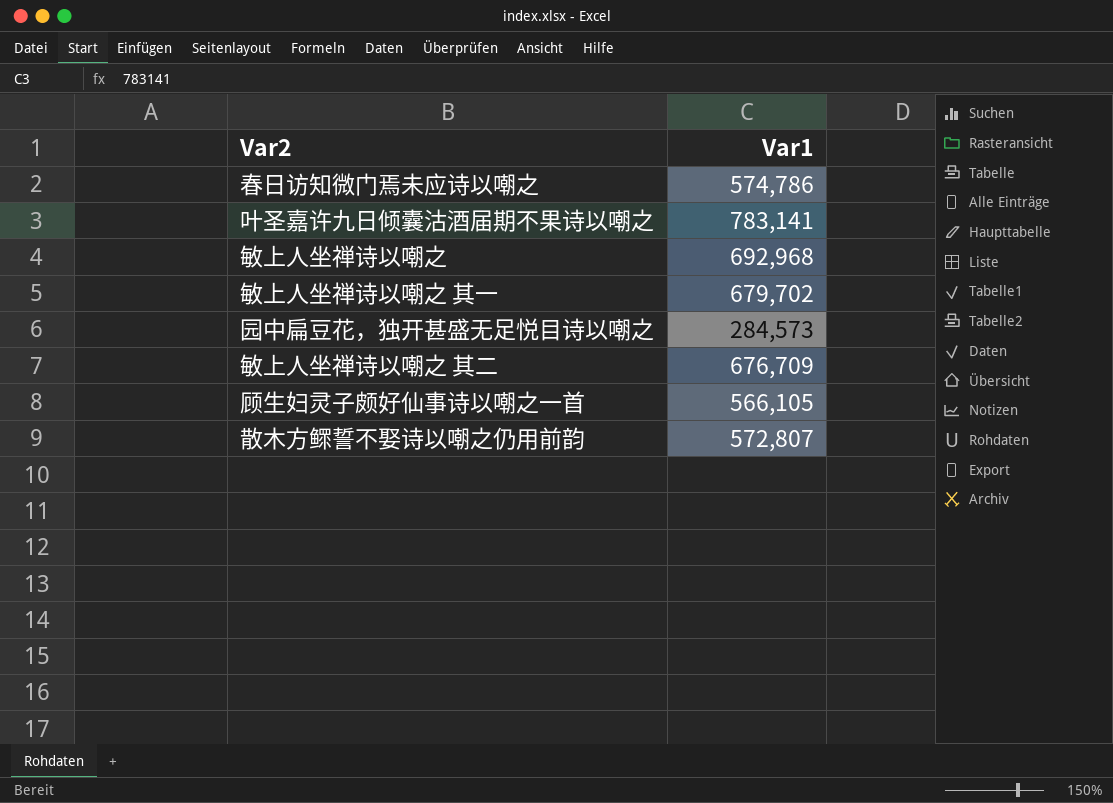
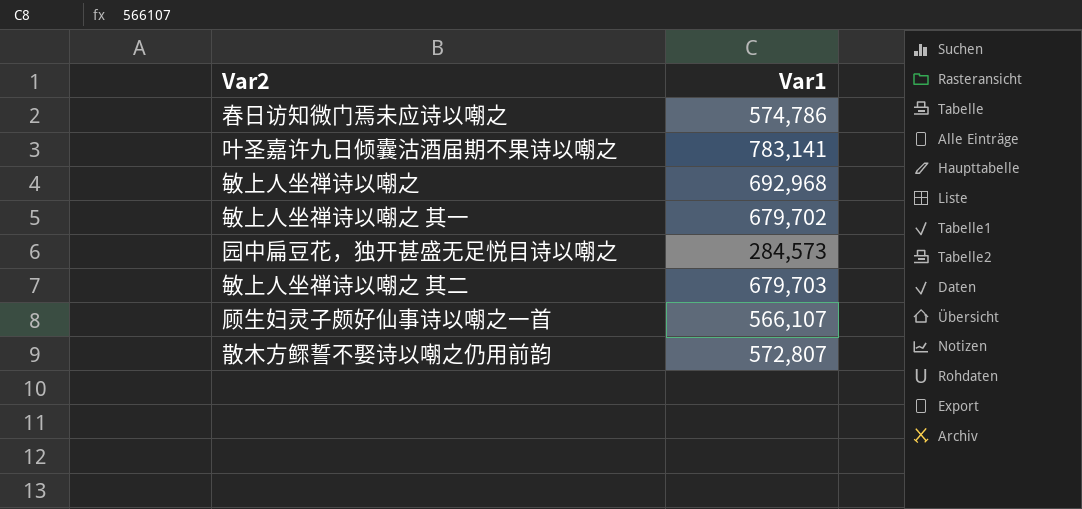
敏上人坐禅诗以嘲之 其二 | Var1: 676,709 -> 679,703
顾生妇灵子颇好仙事诗以嘲之一首 | Var1: 566,105 -> 566,107

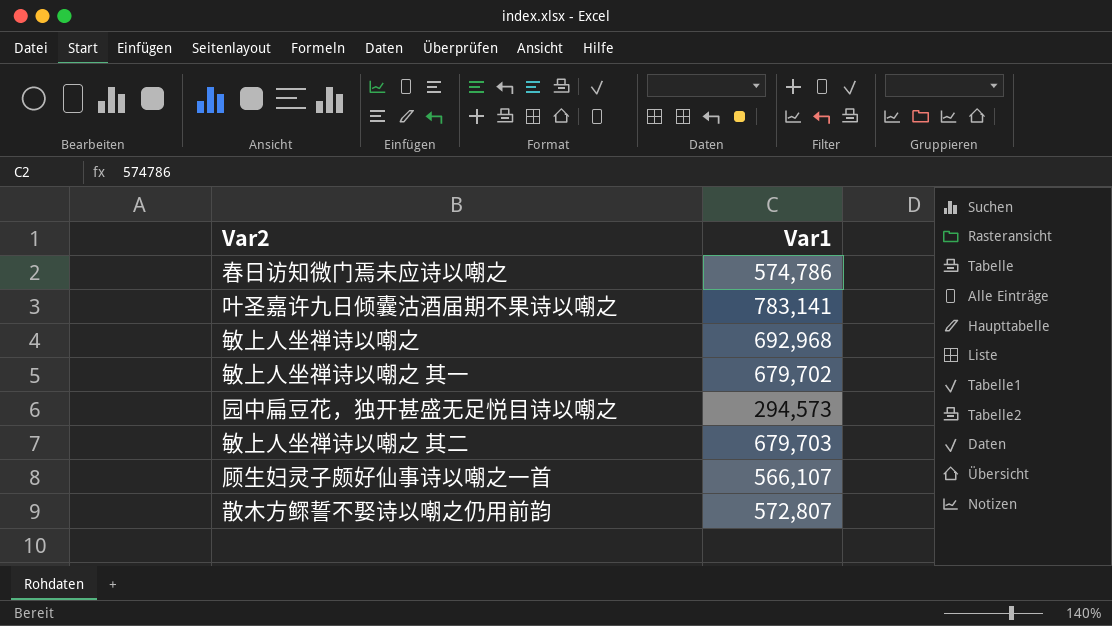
园中扁豆花，独开甚盛无足悦目诗以嘲之 | Var1: 284,573 -> 294,573

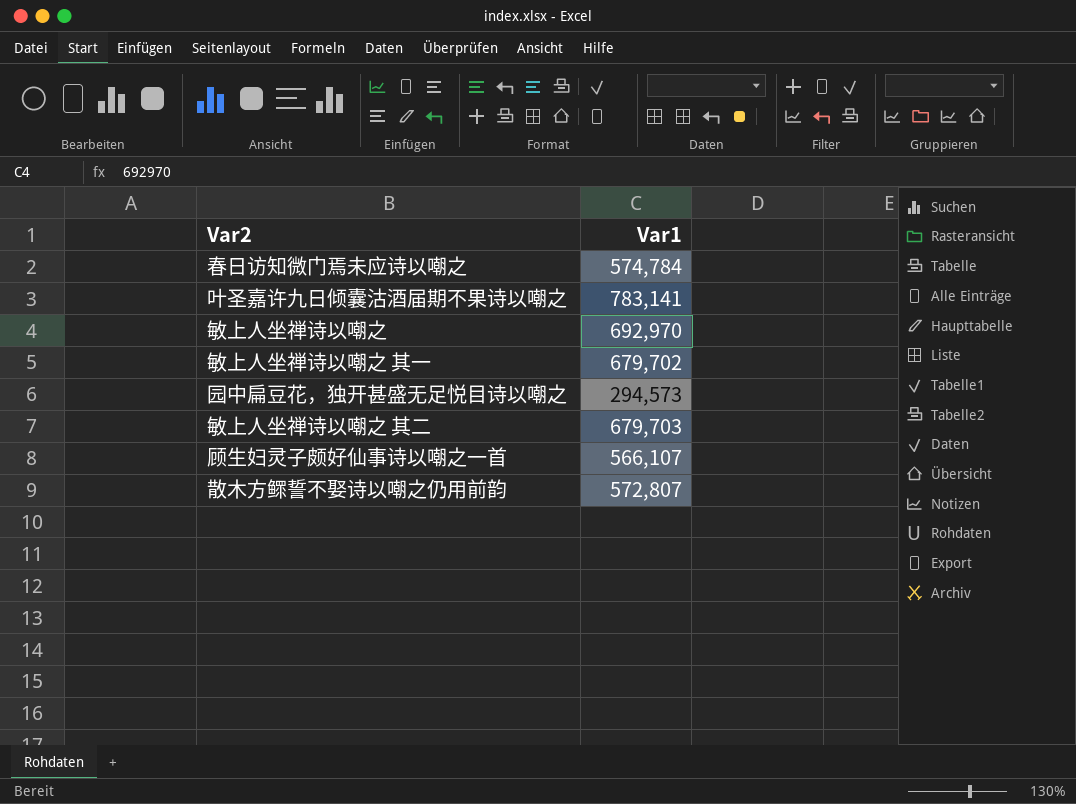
春日访知微门焉未应诗以嘲之 | Var1: 574,786 -> 574,784
敏上人坐禅诗以嘲之 | Var1: 692,968 -> 692,970

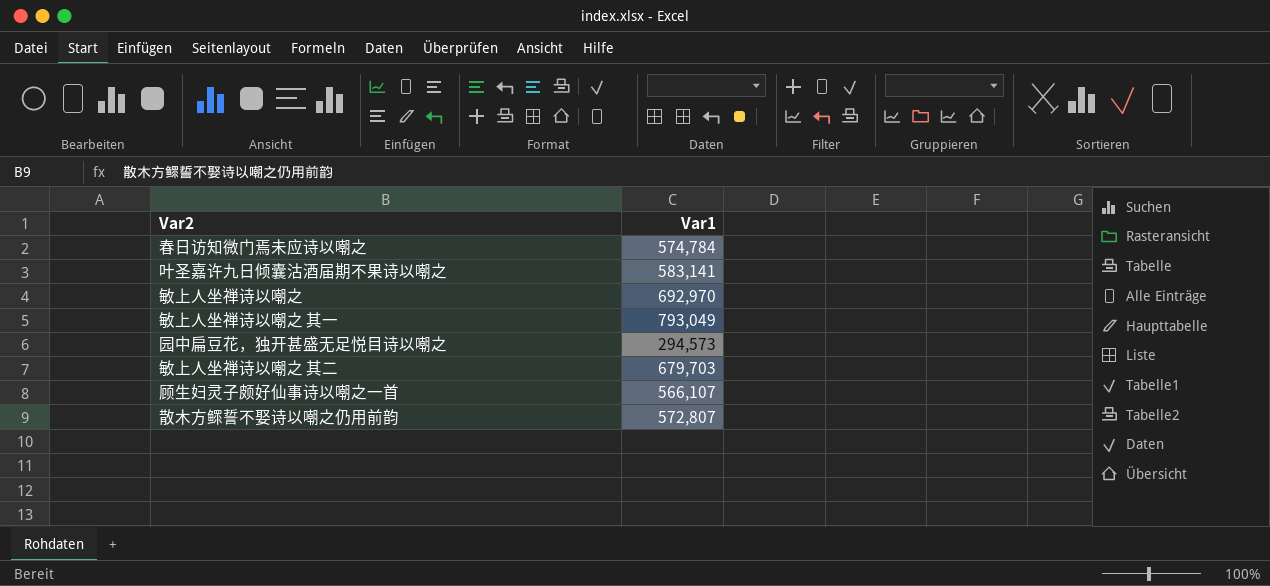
叶圣嘉许九日倾囊沽酒届期不果诗以嘲之 | Var1: 783,141 -> 583,141
敏上人坐禅诗以嘲之 其一 | Var1: 679,702 -> 793,049

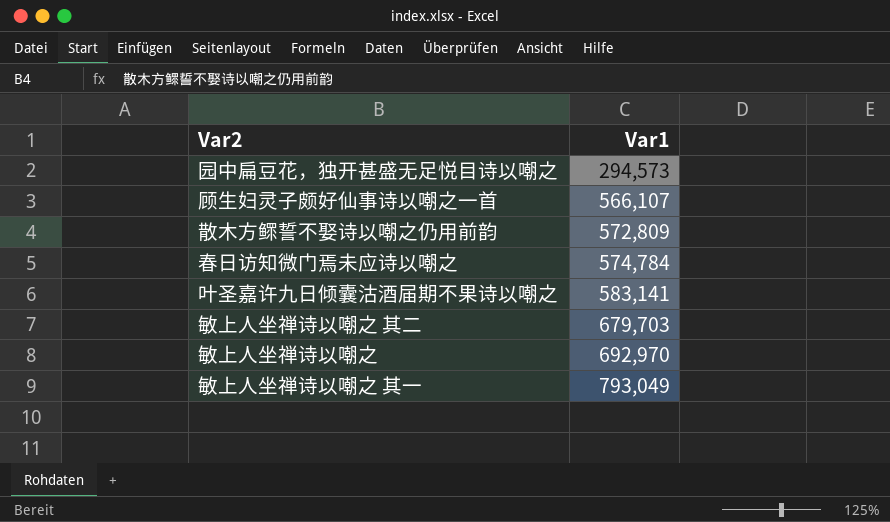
row order: none -> Var1 ascending
散木方鳏誓不娶诗以嘲之仍用前韵 | Var1: 572,807 -> 572,809

